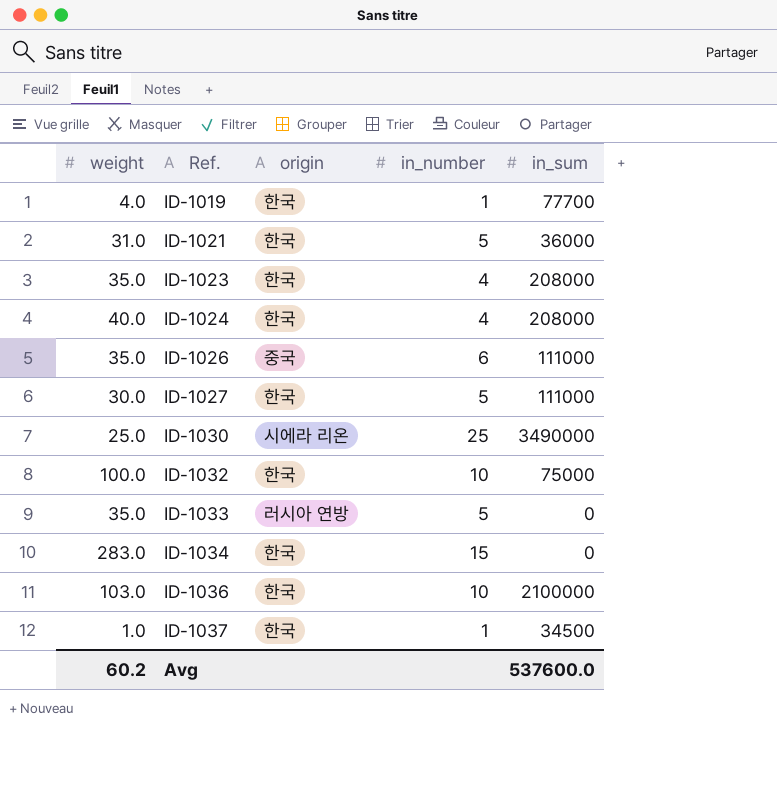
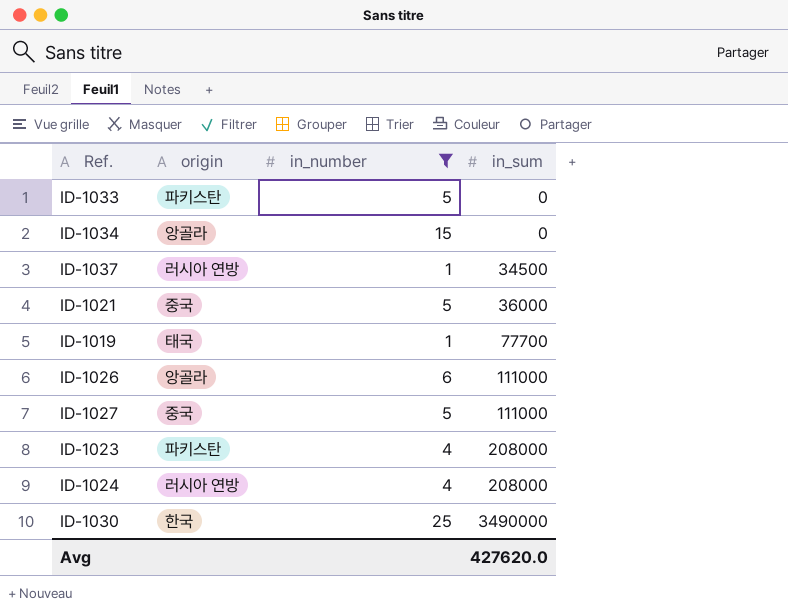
filter: none -> in_number != 10
row order: Ref. ascending -> in_sum ascending
column weight | position: 1 -> none
ID-1033 | origin: 러시아 연방 -> 파키스탄
ID-1034 | origin: 한국 -> 앙골라
ID-1037 | origin: 한국 -> 러시아 연방
ID-1021 | origin: 한국 -> 중국
ID-1019 | origin: 한국 -> 태국
ID-1026 | origin: 중국 -> 앙골라
ID-1027 | origin: 한국 -> 중국
ID-1023 | origin: 한국 -> 파키스탄
ID-1024 | origin: 한국 -> 러시아 연방
ID-1030 | origin: 시에라 리온 -> 한국
Avg | in_sum: 537600.0 -> 427620.0

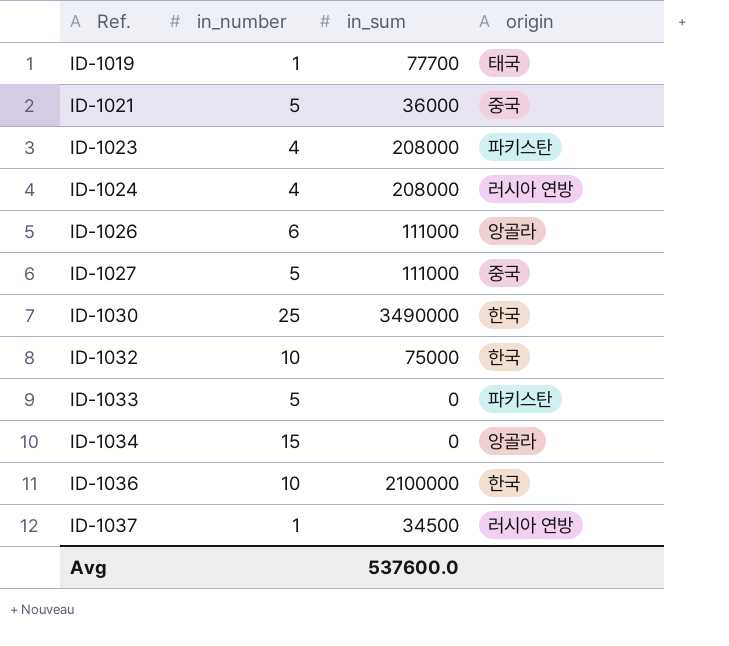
filter: in_number != 10 -> none
row order: in_sum ascending -> Ref. ascending
column origin | position: 2 -> 4
Avg | in_sum: 427620.0 -> 537600.0

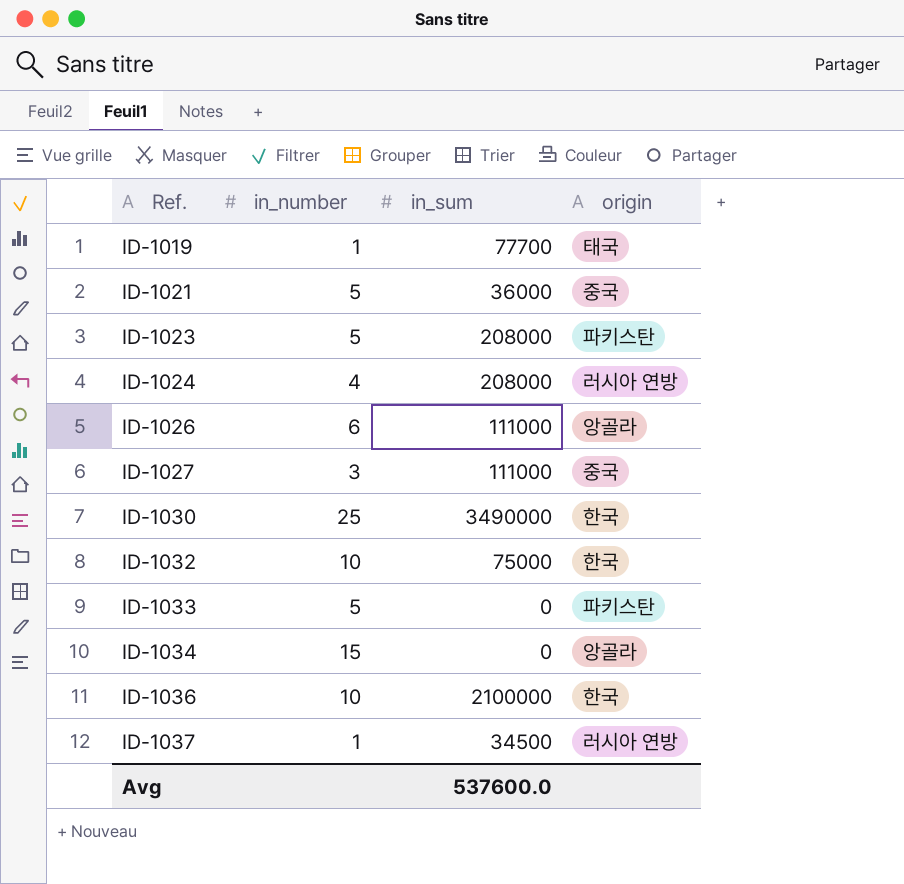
ID-1023 | in_number: 4 -> 5
ID-1027 | in_number: 5 -> 3

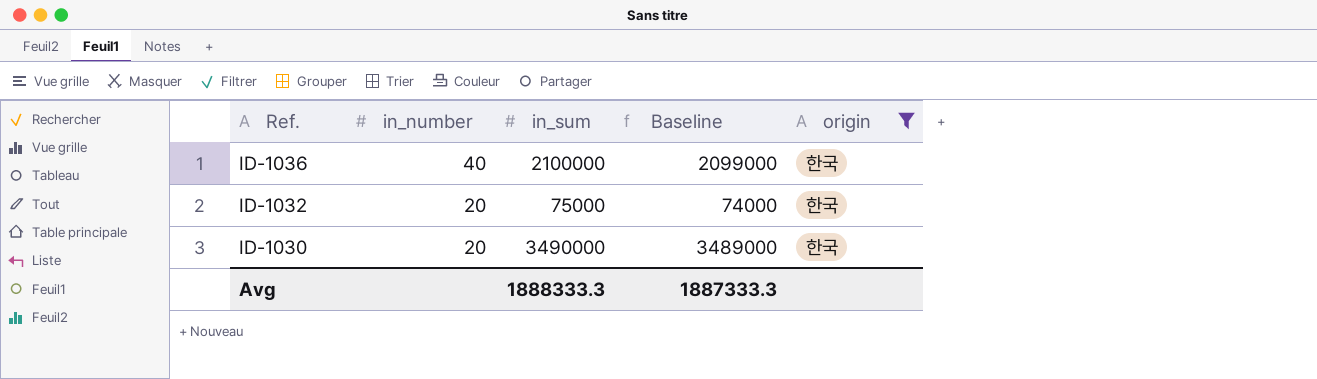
filter: none -> origin = 한국
row order: Ref. ascending -> Ref. descending
column Baseline | formula: none -> [in_sum] - 1000
ID-1036 | in_number: 10 -> 40
ID-1032 | in_number: 10 -> 20
ID-1030 | in_number: 25 -> 20
Avg | in_sum: 537600.0 -> 1888333.3

